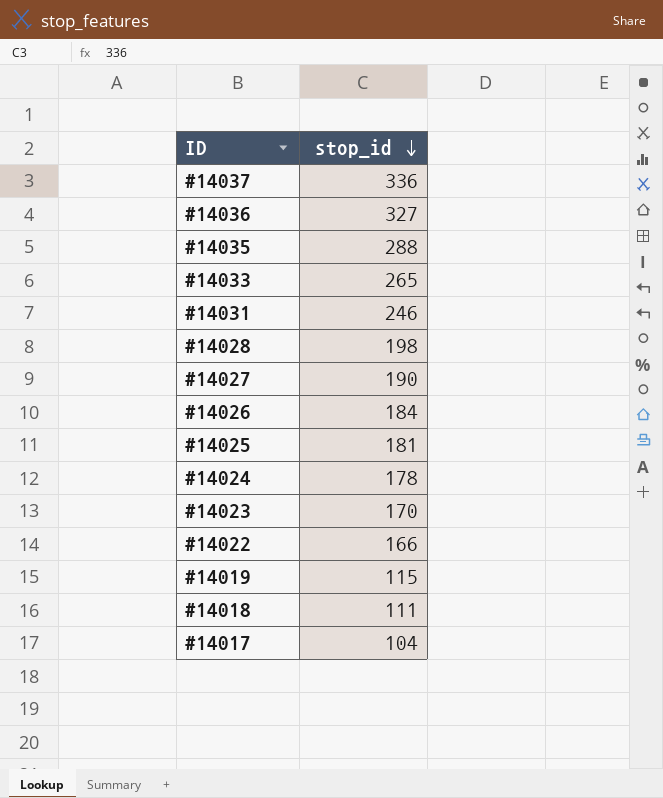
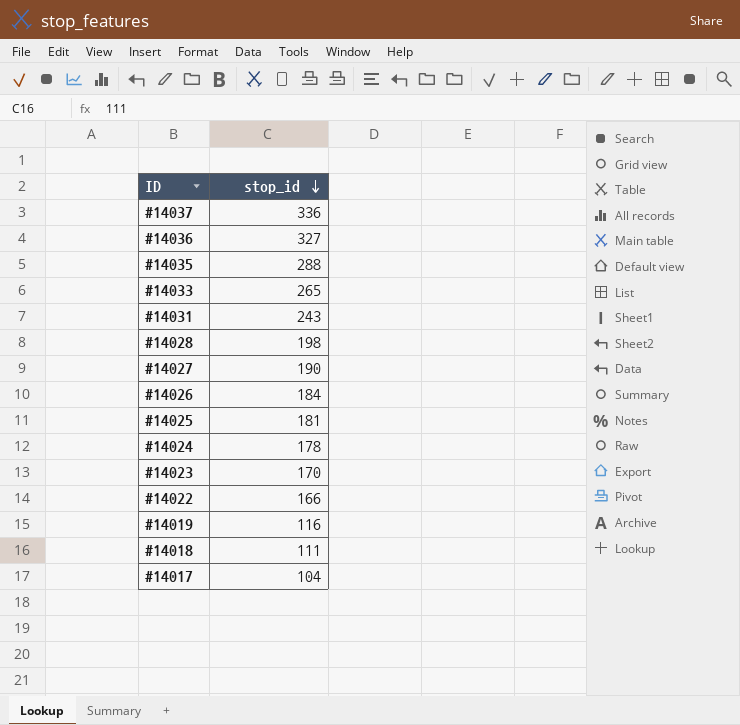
#14031 | stop_id: 246 -> 243
#14019 | stop_id: 115 -> 116

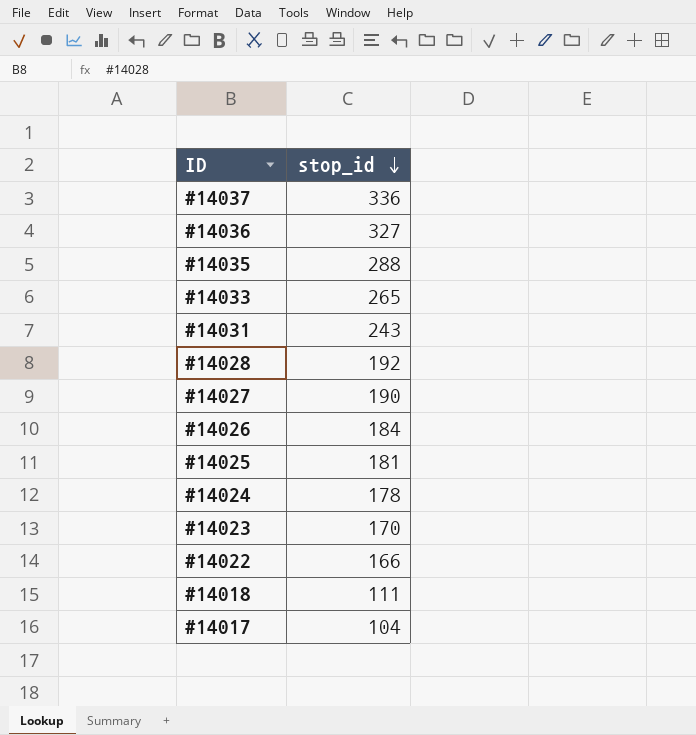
row #14019: 116 -> none
#14028 | stop_id: 198 -> 192

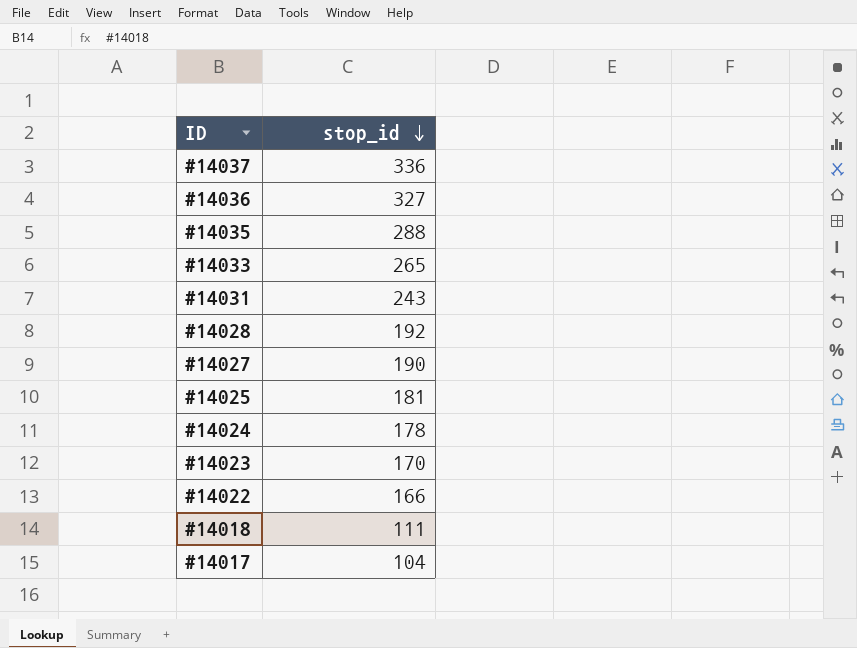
row #14026: 184 -> none

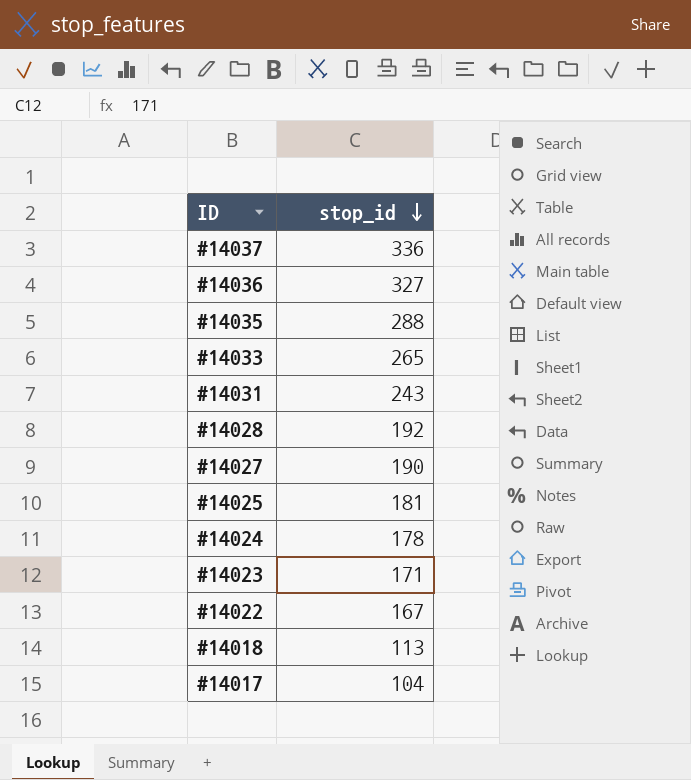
#14023 | stop_id: 170 -> 171
#14022 | stop_id: 166 -> 167
#14018 | stop_id: 111 -> 113

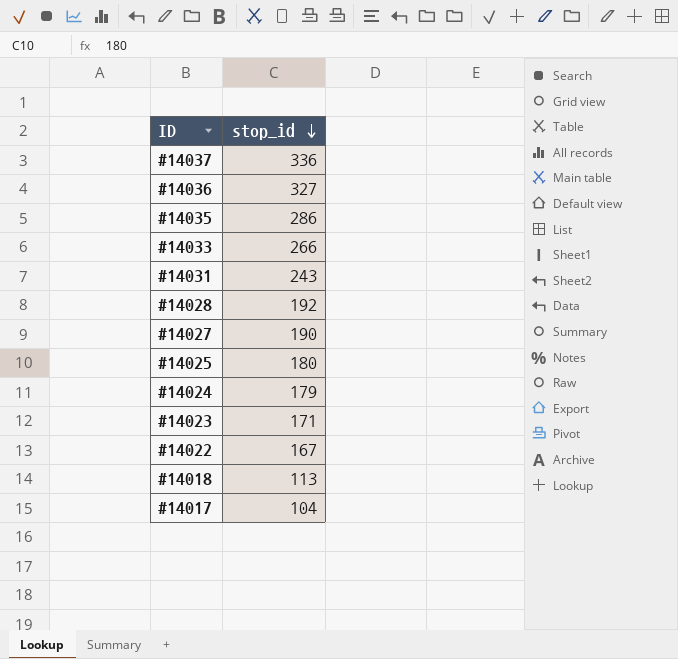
#14035 | stop_id: 288 -> 286
#14033 | stop_id: 265 -> 266
#14025 | stop_id: 181 -> 180
#14024 | stop_id: 178 -> 179

